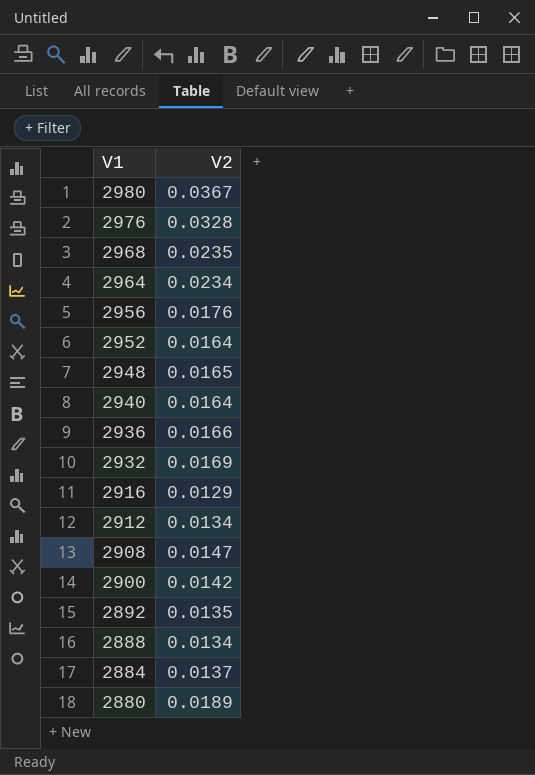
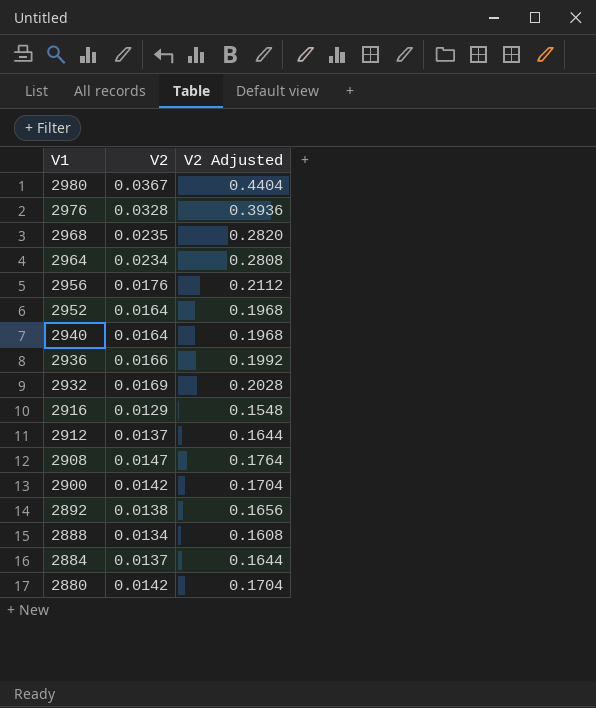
column V2 Adjusted | formula: none -> [V2] * 12
row 2948: 0.0165 -> none
2912 | V2: 0.0134 -> 0.0137
2892 | V2: 0.0135 -> 0.0138
2880 | V2: 0.0189 -> 0.0142

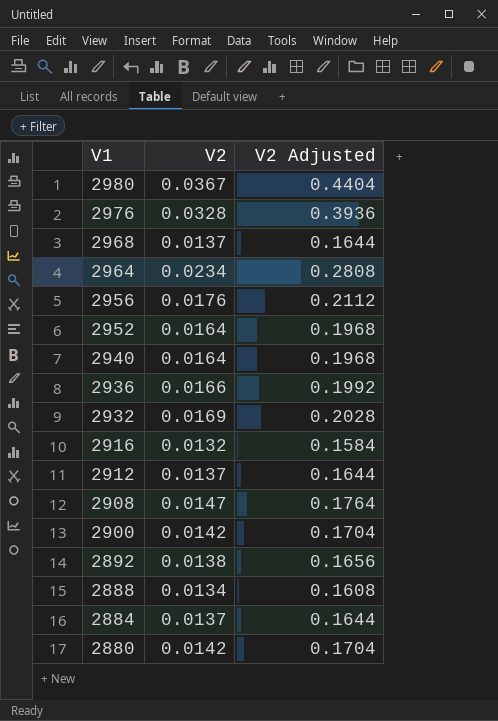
2968 | V2: 0.0235 -> 0.0137
2968 | V2 Adjusted: 0.2820 -> 0.1644
2916 | V2: 0.0129 -> 0.0132
2916 | V2 Adjusted: 0.1548 -> 0.1584

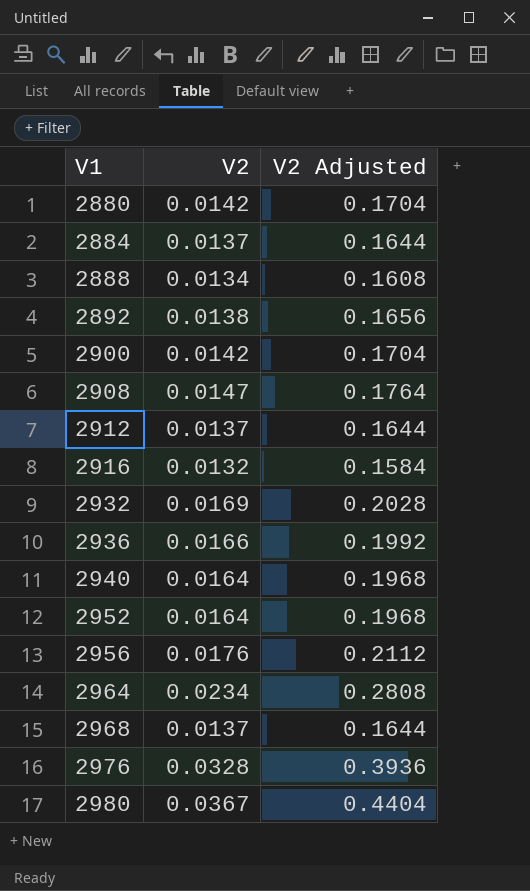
row order: V1 descending -> V1 ascending

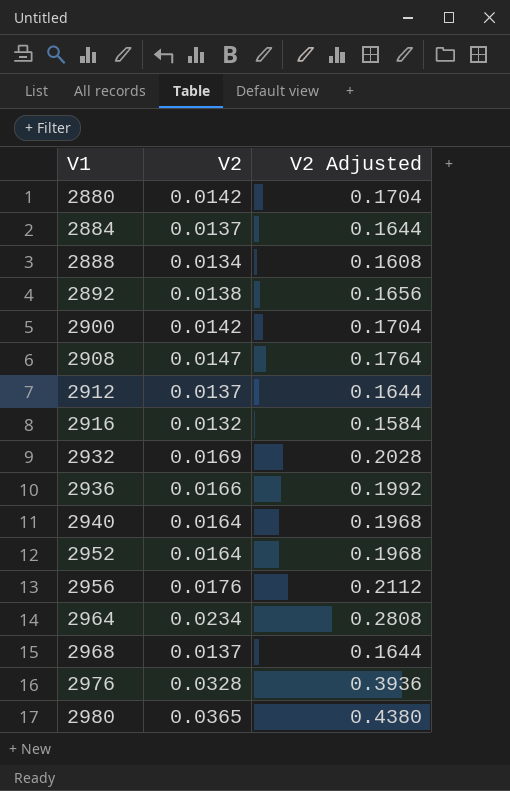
2980 | V2: 0.0367 -> 0.0365
2980 | V2 Adjusted: 0.4404 -> 0.4380

